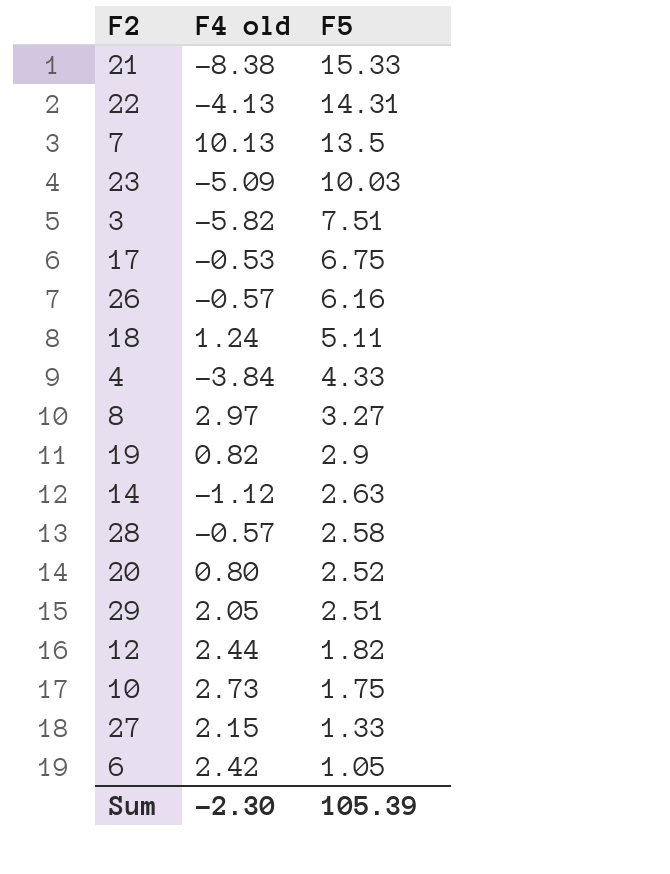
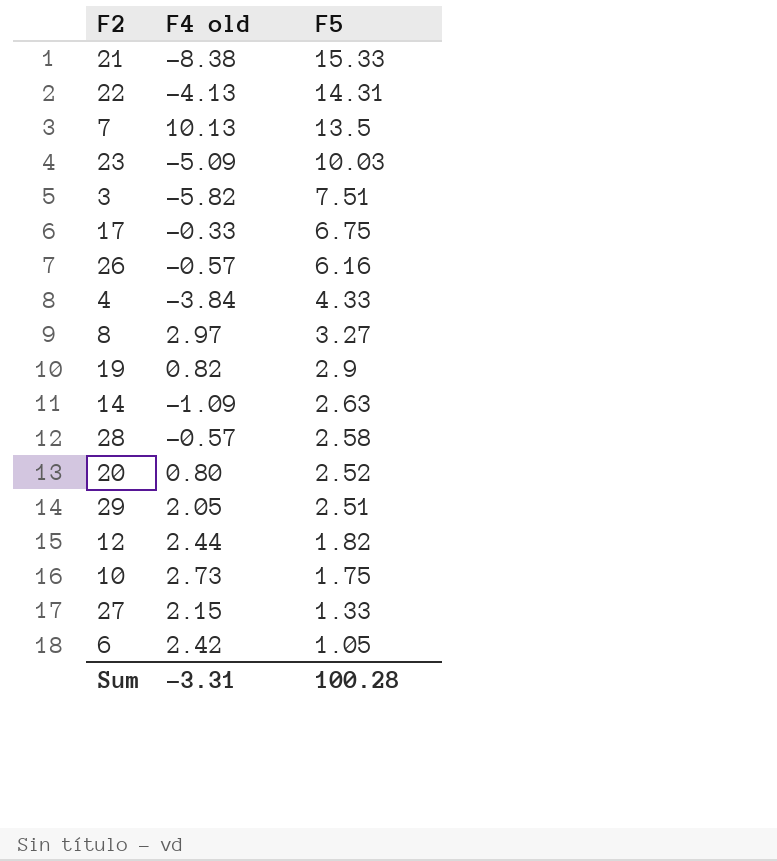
row 18: 1.24 | 5.11 -> none
17 | F4 old: -0.53 -> -0.33
14 | F4 old: -1.12 -> -1.09
Sum | F4 old: -2.30 -> -3.31
Sum | F5: 105.39 -> 100.28

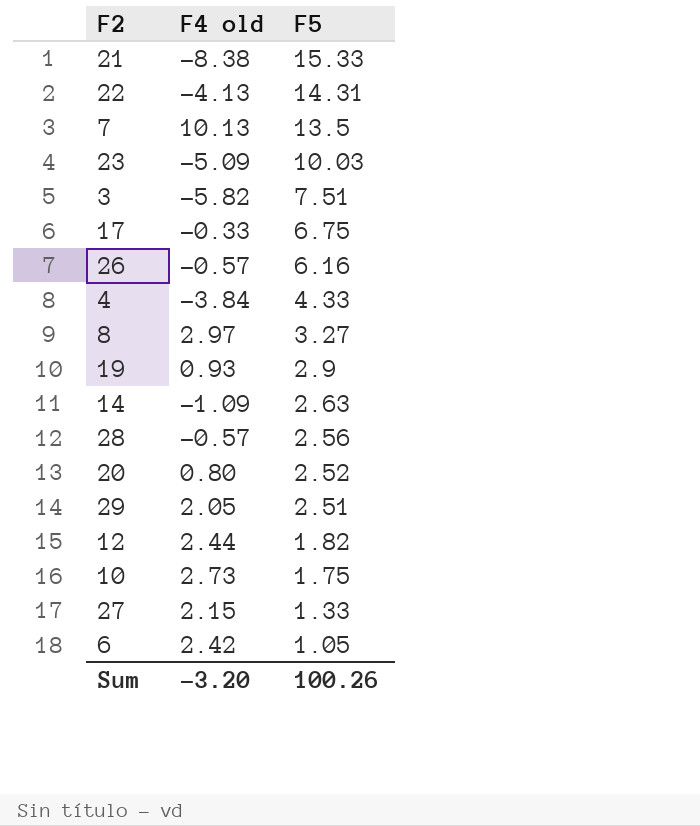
19 | F4 old: 0.82 -> 0.93
28 | F5: 2.58 -> 2.56
Sum | F4 old: -3.31 -> -3.20
Sum | F5: 100.28 -> 100.26

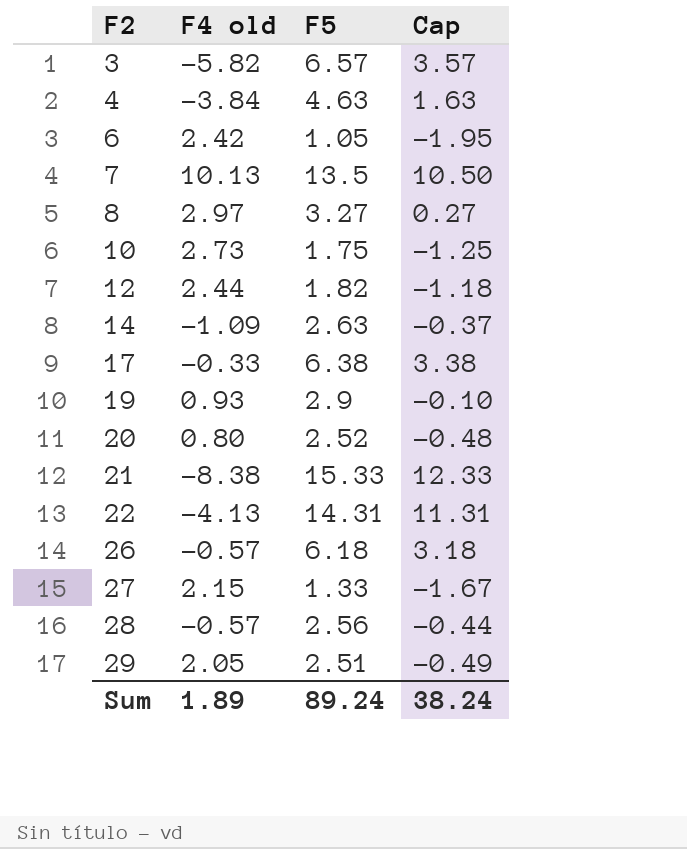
row order: F5 descending -> F2 ascending
column Cap | formula: none -> [F5] - 3
row 23: -5.09 | 10.03 -> none
3 | F5: 7.51 -> 6.57
4 | F5: 4.33 -> 4.63
17 | F5: 6.75 -> 6.38
26 | F5: 6.16 -> 6.18
Sum | F4 old: -3.20 -> 1.89
Sum | F5: 100.26 -> 89.24

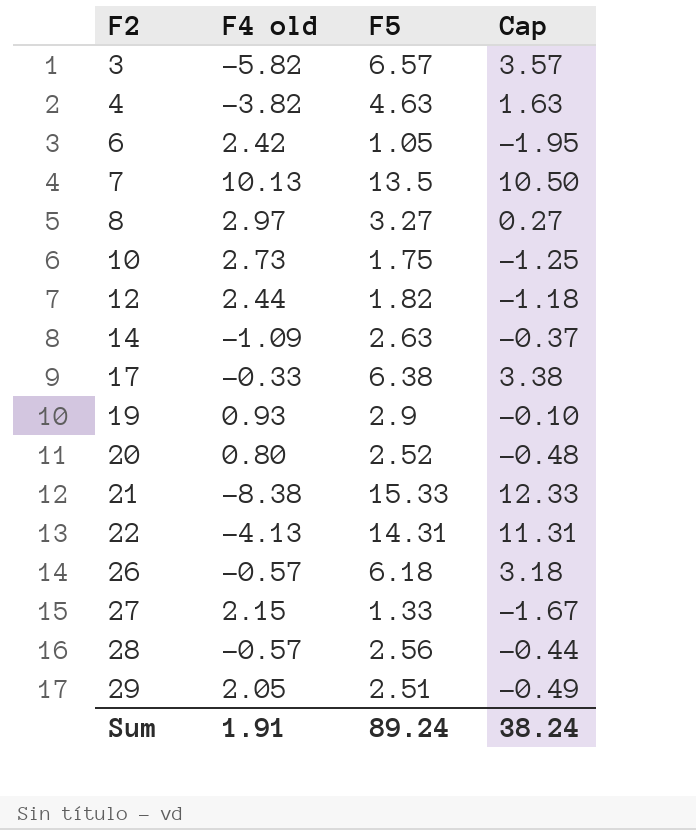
4 | F4 old: -3.84 -> -3.82
Sum | F4 old: 1.89 -> 1.91

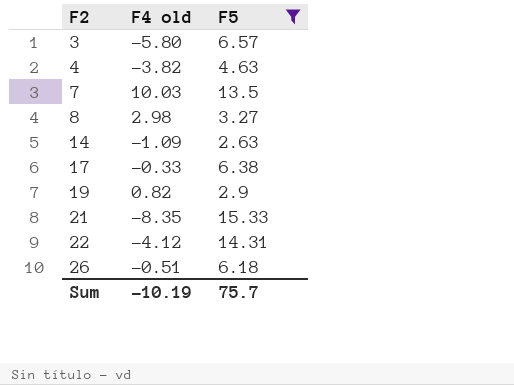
filter: none -> F5 >= 2.63
column Cap | formula: [F5] - 3 -> none
3 | F4 old: -5.82 -> -5.80
7 | F4 old: 10.13 -> 10.03
8 | F4 old: 2.97 -> 2.98
19 | F4 old: 0.93 -> 0.82
21 | F4 old: -8.38 -> -8.35
22 | F4 old: -4.13 -> -4.12
26 | F4 old: -0.57 -> -0.51
Sum | F4 old: 1.91 -> -10.19
Sum | F5: 89.24 -> 75.7

